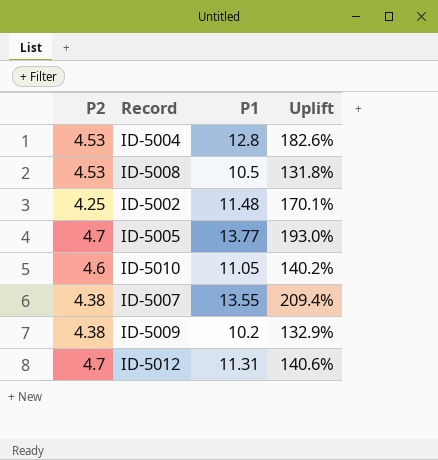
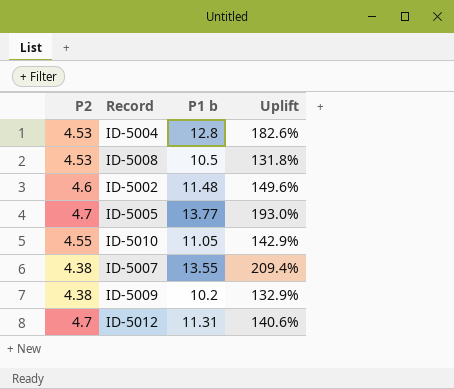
column name: P1 -> P1 b
ID-5002 | P2: 4.25 -> 4.6
ID-5002 | Uplift: 170.1% -> 149.6%
ID-5010 | P2: 4.6 -> 4.55
ID-5010 | Uplift: 140.2% -> 142.9%

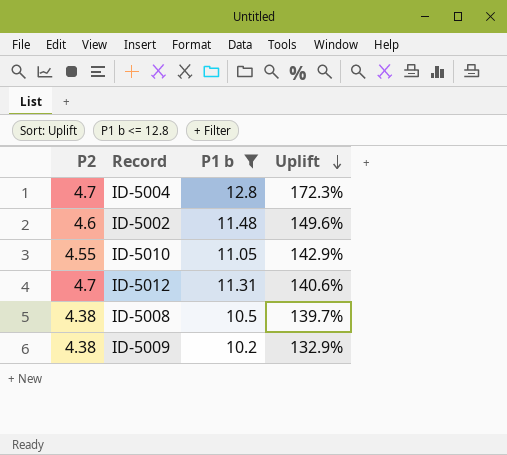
filter: none -> P1 b <= 12.8
row order: none -> Uplift descending
ID-5004 | P2: 4.53 -> 4.7
ID-5004 | Uplift: 182.6% -> 172.3%
ID-5008 | P2: 4.53 -> 4.38
ID-5008 | Uplift: 131.8% -> 139.7%

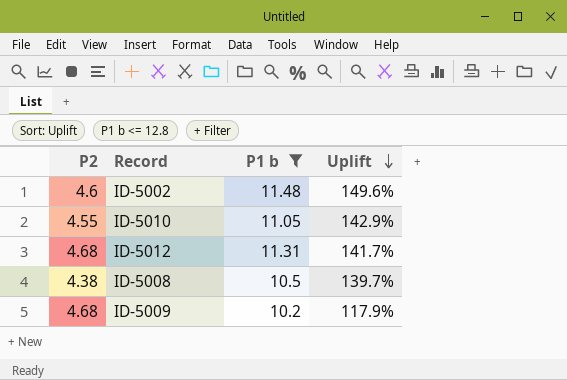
row ID-5004: 4.7 | 12.8 | 172.3% -> none
ID-5012 | P2: 4.7 -> 4.68
ID-5012 | Uplift: 140.6% -> 141.7%
ID-5009 | P2: 4.38 -> 4.68
ID-5009 | Uplift: 132.9% -> 117.9%

